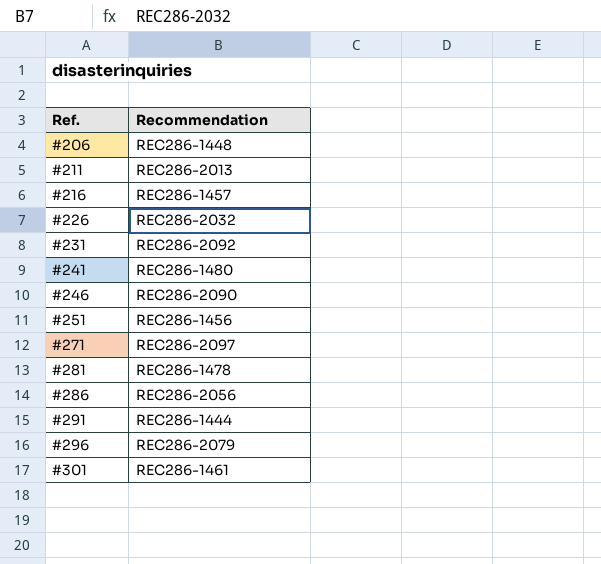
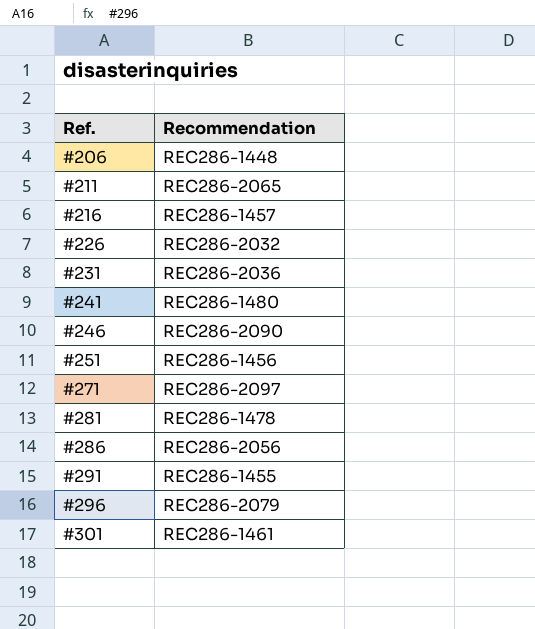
#211 | Recommendation: REC286-2013 -> REC286-2065
#231 | Recommendation: REC286-2092 -> REC286-2036
#291 | Recommendation: REC286-1444 -> REC286-1455

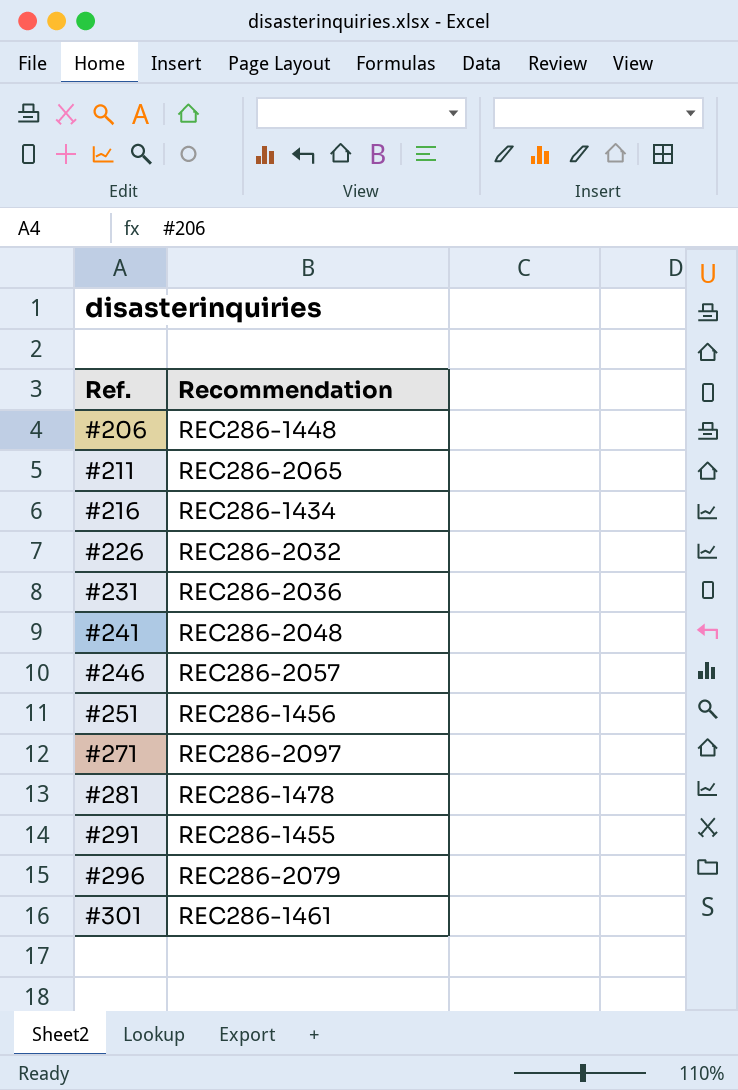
row #286: REC286-2056 -> none
#216 | Recommendation: REC286-1457 -> REC286-1434
#241 | Recommendation: REC286-1480 -> REC286-2048
#246 | Recommendation: REC286-2090 -> REC286-2057

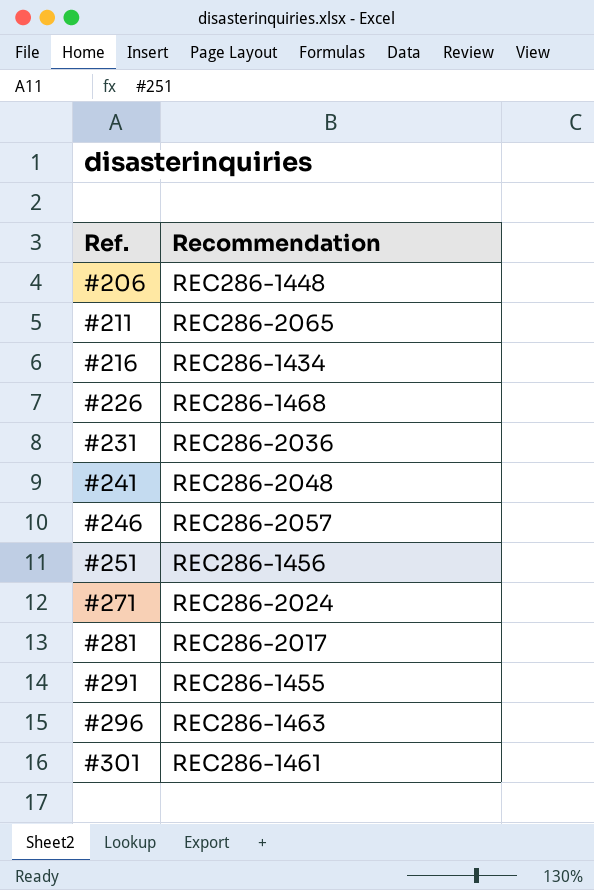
#226 | Recommendation: REC286-2032 -> REC286-1468
#271 | Recommendation: REC286-2097 -> REC286-2024
#281 | Recommendation: REC286-1478 -> REC286-2017
#296 | Recommendation: REC286-2079 -> REC286-1463

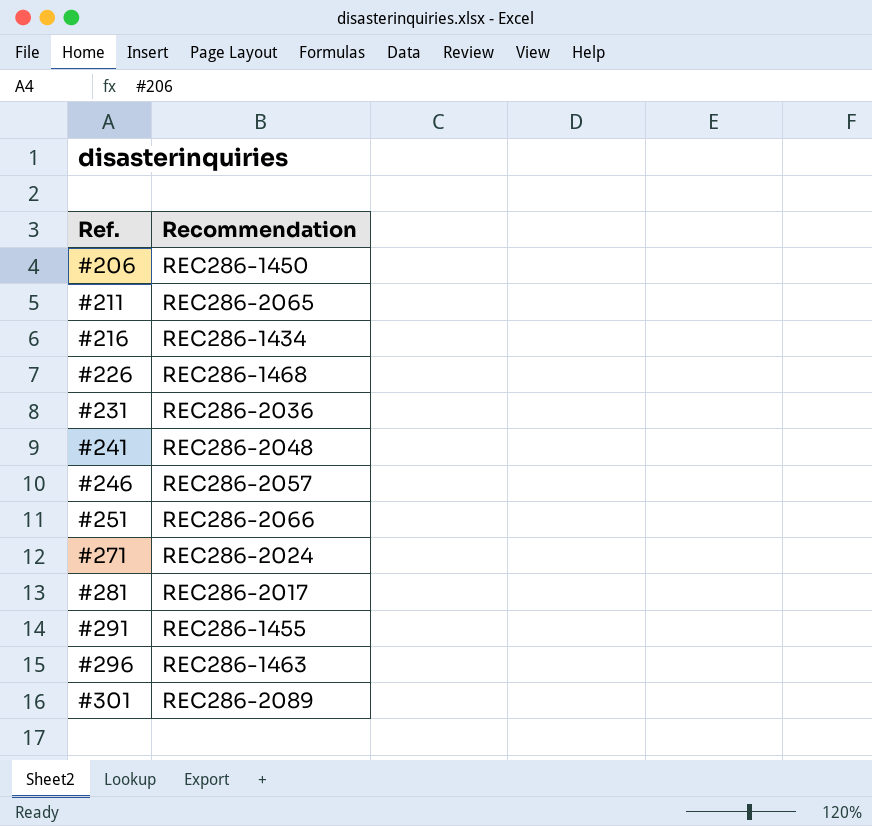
#206 | Recommendation: REC286-1448 -> REC286-1450
#251 | Recommendation: REC286-1456 -> REC286-2066
#301 | Recommendation: REC286-1461 -> REC286-2089

